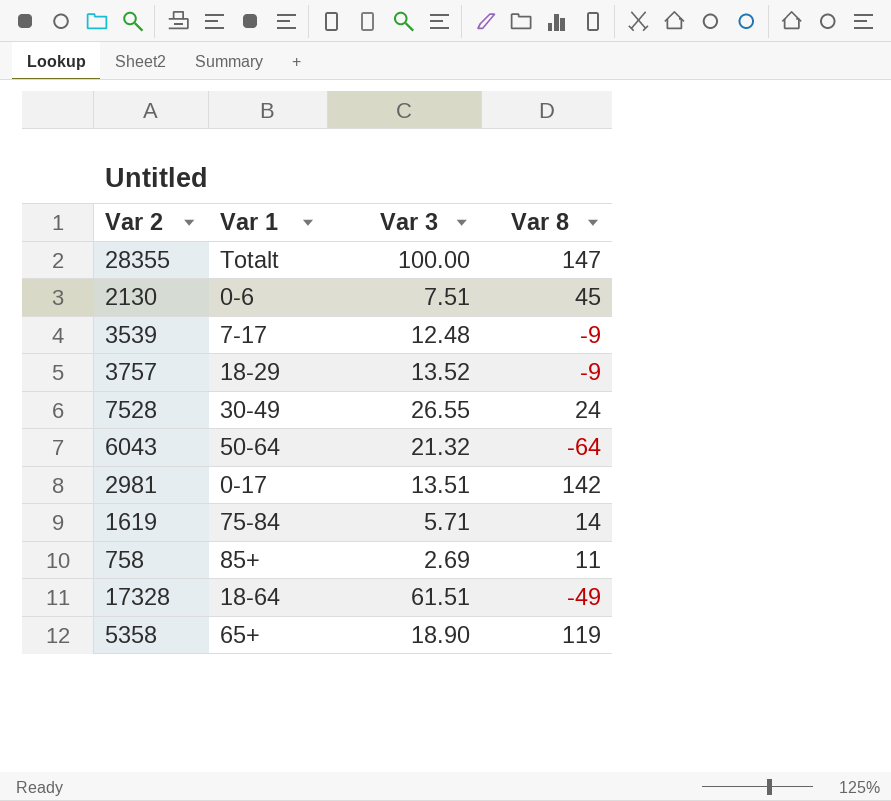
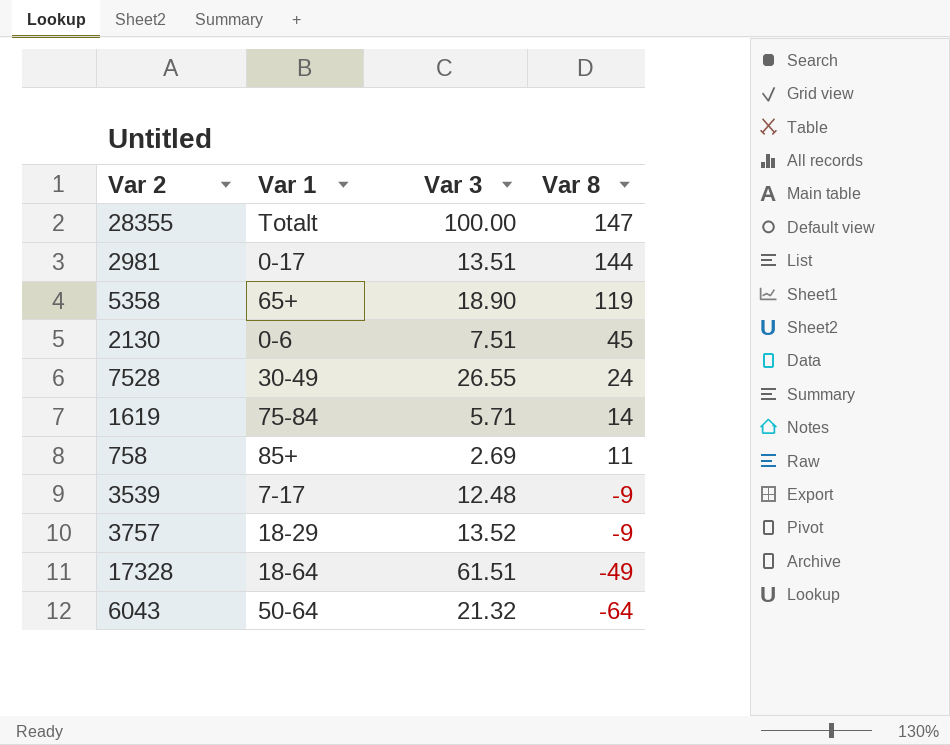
row order: none -> Var 8 descending
2981 | Var 8: 142 -> 144

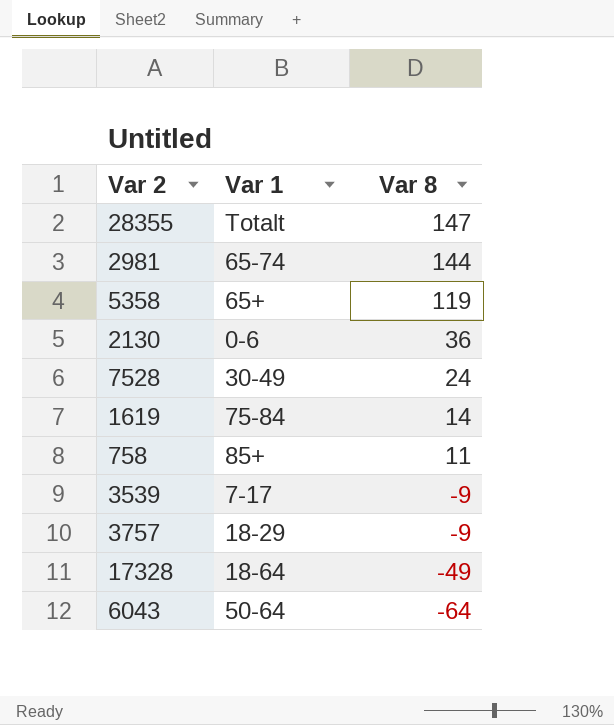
column Var 3 | position: 3 -> none
2981 | Var 1: 0-17 -> 65-74
2130 | Var 8: 45 -> 36

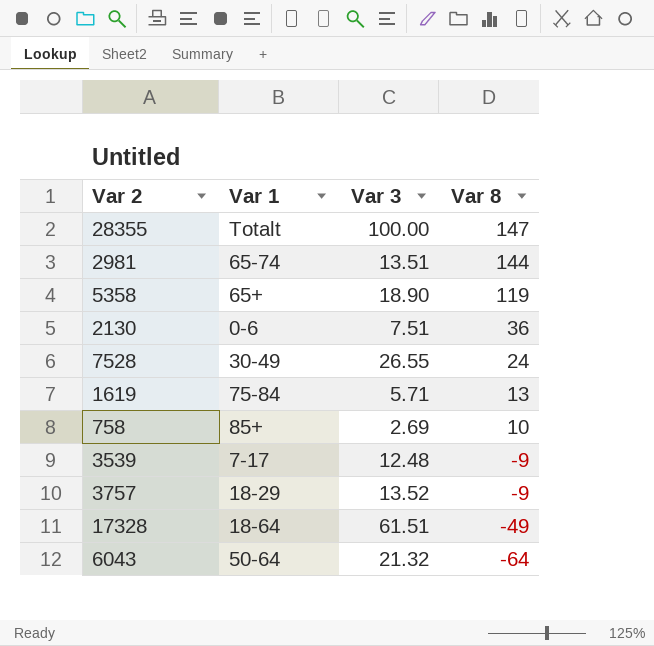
column Var 3 | position: none -> 3
1619 | Var 8: 14 -> 13
758 | Var 8: 11 -> 10

